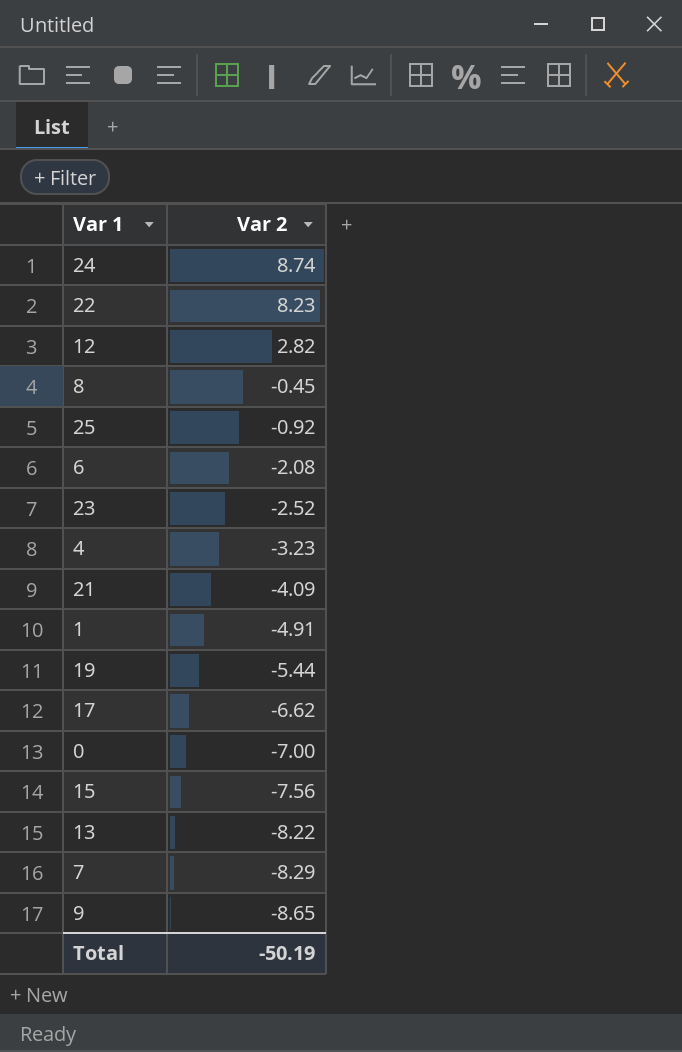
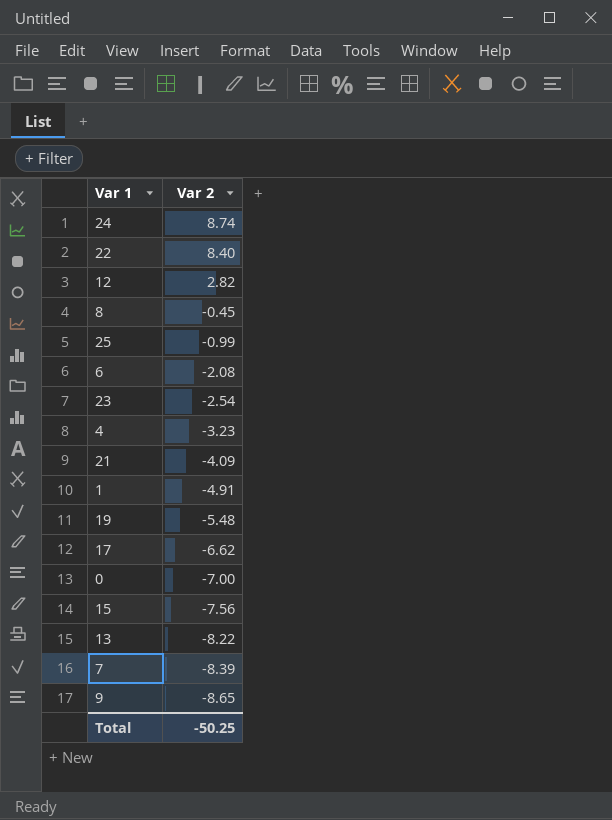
22 | Var 2: 8.23 -> 8.40
25 | Var 2: -0.92 -> -0.99
23 | Var 2: -2.52 -> -2.54
19 | Var 2: -5.44 -> -5.48
7 | Var 2: -8.29 -> -8.39
Total | Var 2: -50.19 -> -50.25

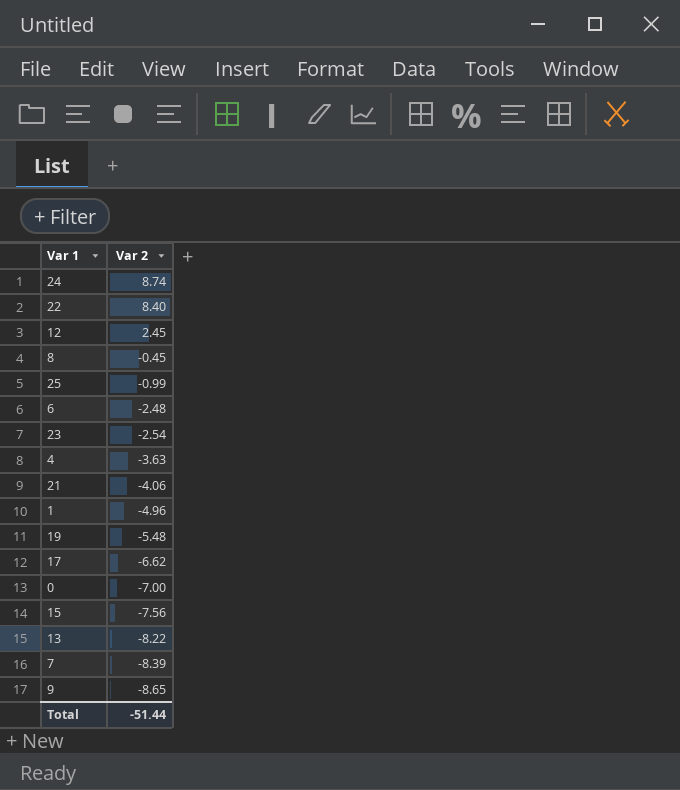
12 | Var 2: 2.82 -> 2.45
6 | Var 2: -2.08 -> -2.48
4 | Var 2: -3.23 -> -3.63
21 | Var 2: -4.09 -> -4.06
1 | Var 2: -4.91 -> -4.96
Total | Var 2: -50.25 -> -51.44

